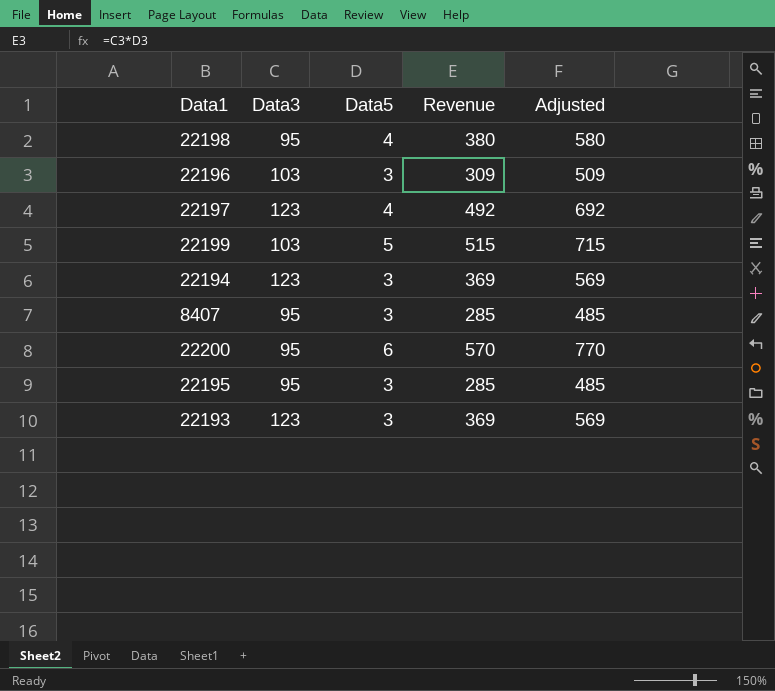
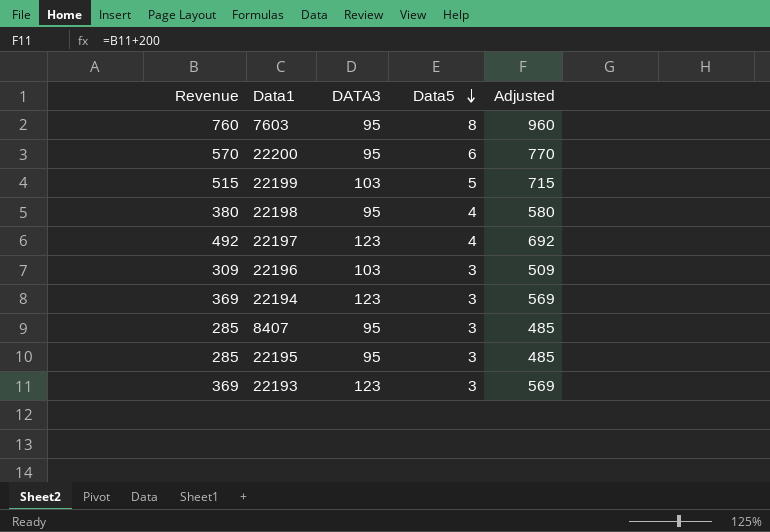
row order: none -> Data5 descending
column Revenue | position: 4 -> 1
column name: Data3 -> DATA3
row 7603: none -> 760 | 95 | 8 | 960

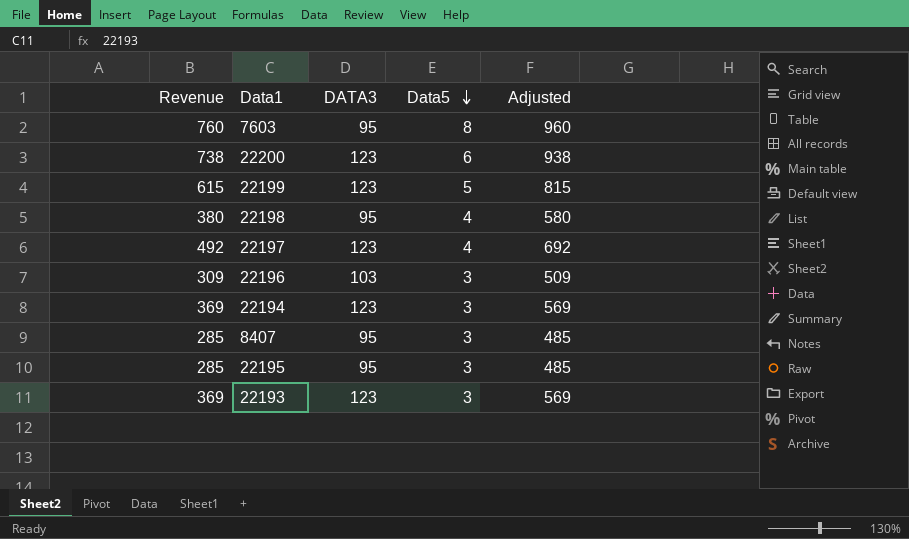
22200 | Revenue: 570 -> 738
22200 | DATA3: 95 -> 123
22200 | Adjusted: 770 -> 938
22199 | Revenue: 515 -> 615
22199 | DATA3: 103 -> 123
22199 | Adjusted: 715 -> 815

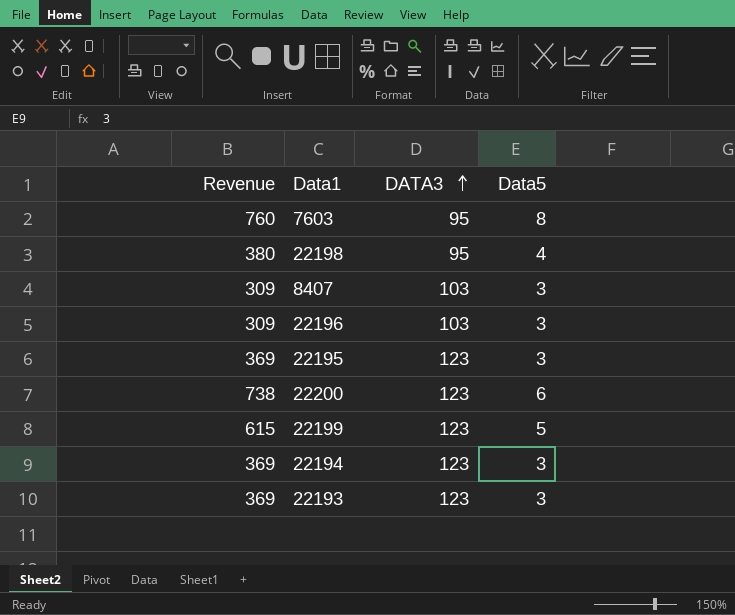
row order: Data5 descending -> DATA3 ascending
column Adjusted | formula: [Revenue] + 200 -> none
row 22197: 492 | 123 | 4 | 692 -> none
8407 | Revenue: 285 -> 309
8407 | DATA3: 95 -> 103
22195 | Revenue: 285 -> 369
22195 | DATA3: 95 -> 123

